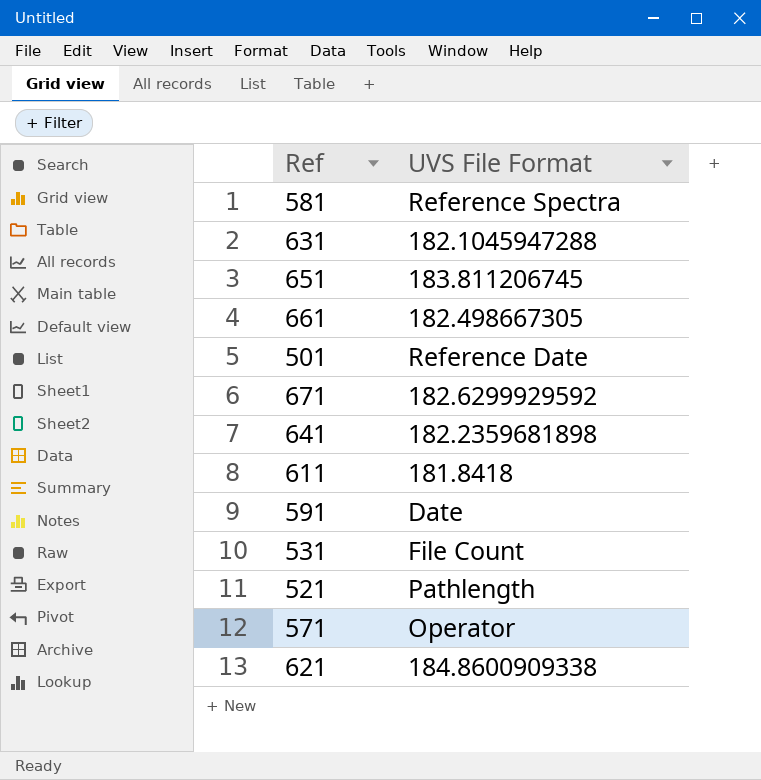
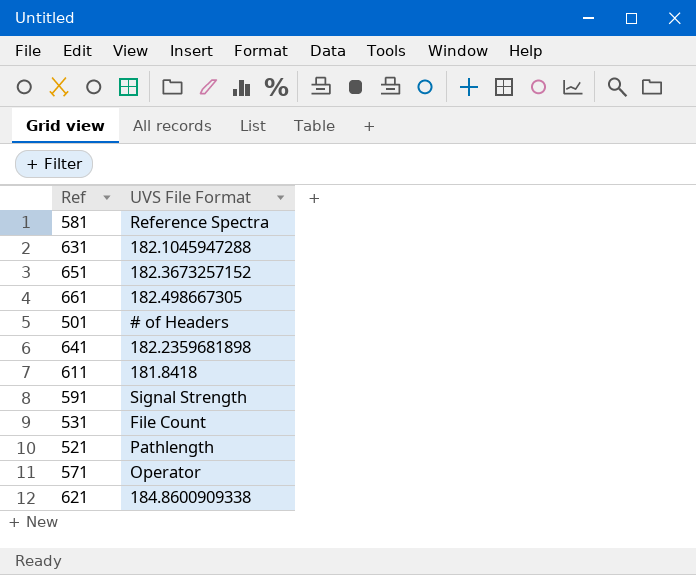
row 671: 182.6299929592 -> none
651 | UVS File Format: 183.811206745 -> 182.3673257152
501 | UVS File Format: Reference Date -> # of Headers
591 | UVS File Format: Date -> Signal Strength

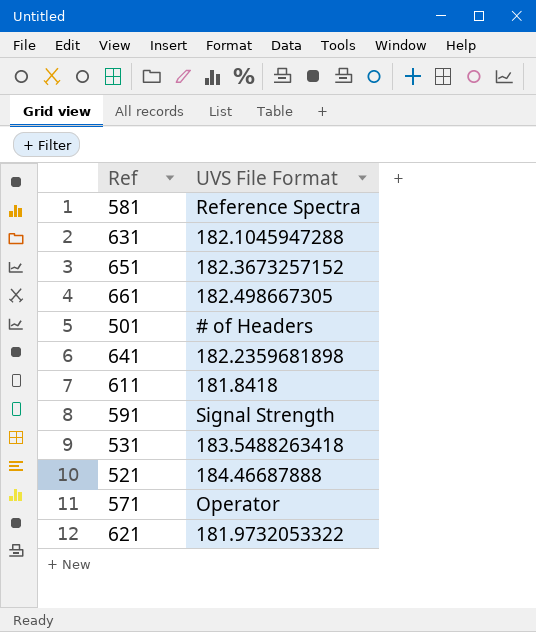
531 | UVS File Format: File Count -> 183.5488263418
521 | UVS File Format: Pathlength -> 184.46687888
621 | UVS File Format: 184.8600909338 -> 181.9732053322

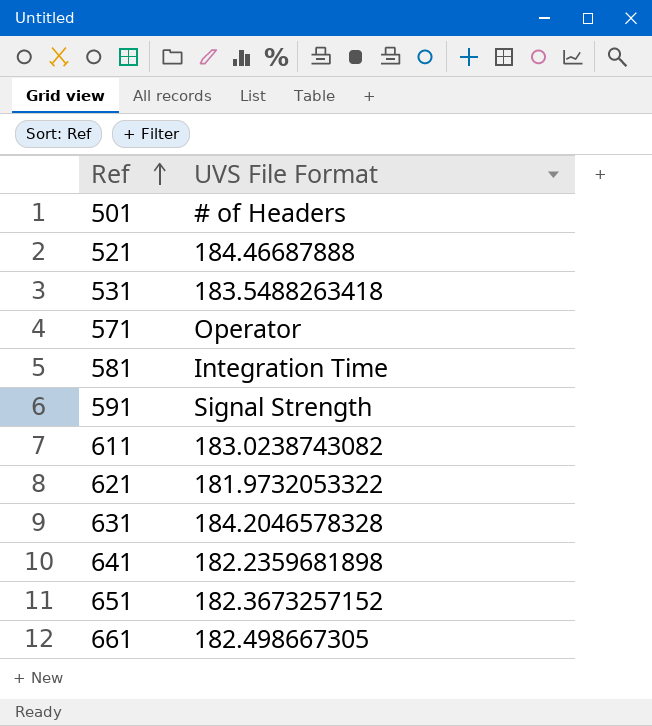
row order: none -> Ref ascending
581 | UVS File Format: Reference Spectra -> Integration Time
611 | UVS File Format: 181.8418 -> 183.0238743082
631 | UVS File Format: 182.1045947288 -> 184.2046578328

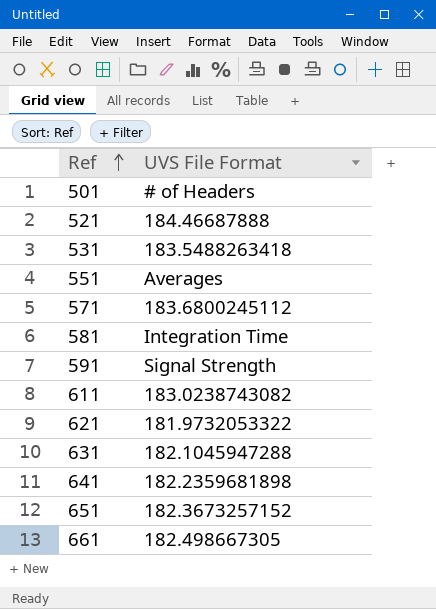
row 551: none -> Averages
571 | UVS File Format: Operator -> 183.6800245112
631 | UVS File Format: 184.2046578328 -> 182.1045947288

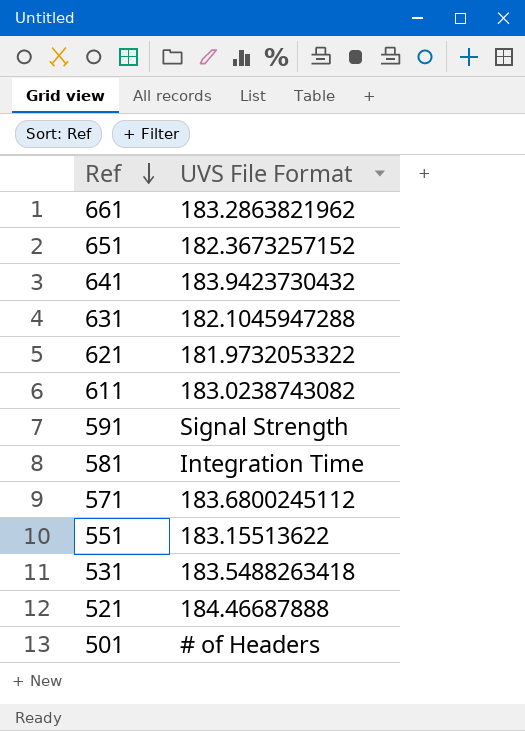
row order: Ref ascending -> Ref descending
661 | UVS File Format: 182.498667305 -> 183.2863821962
641 | UVS File Format: 182.2359681898 -> 183.9423730432
551 | UVS File Format: Averages -> 183.15513622

